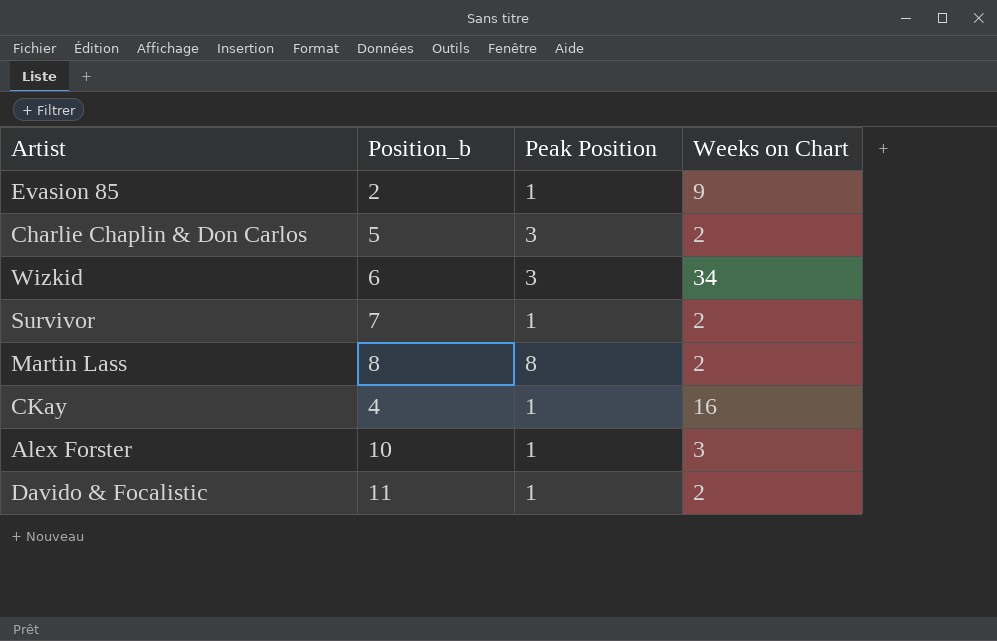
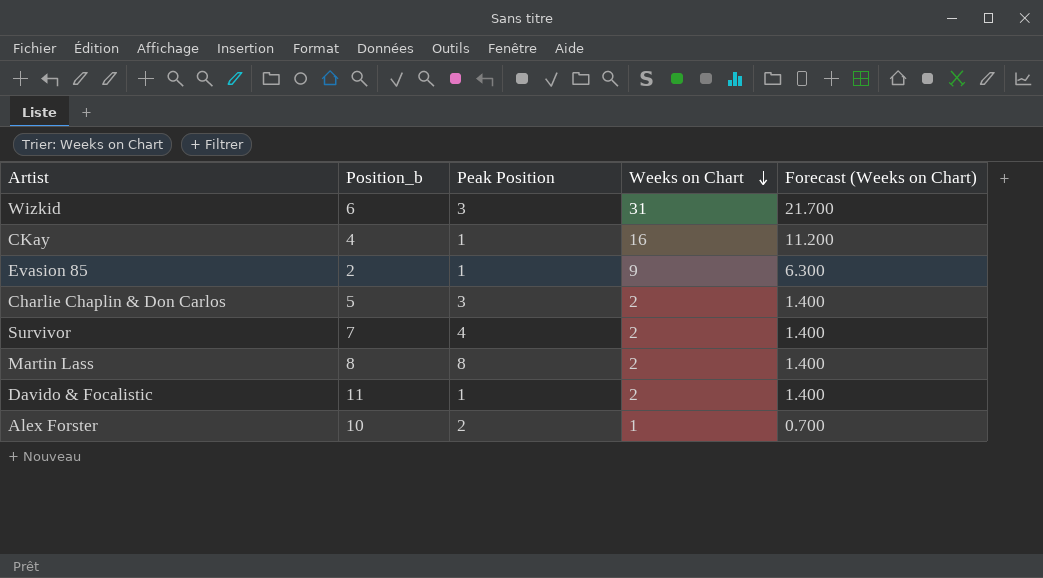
row order: none -> Weeks on Chart descending
column Forecast (Weeks on Chart) | formula: none -> [Weeks on Chart] * 0.7
Wizkid | Weeks on Chart: 34 -> 31
Survivor | Peak Position: 1 -> 4
Alex Forster | Peak Position: 1 -> 2
Alex Forster | Weeks on Chart: 3 -> 1

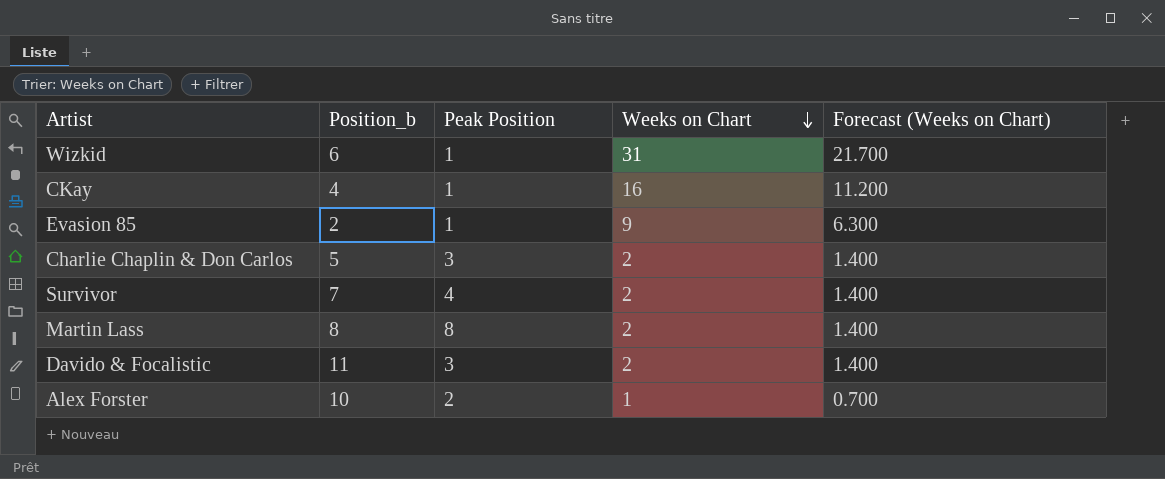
Wizkid | Peak Position: 3 -> 1
Davido & Focalistic | Peak Position: 1 -> 3

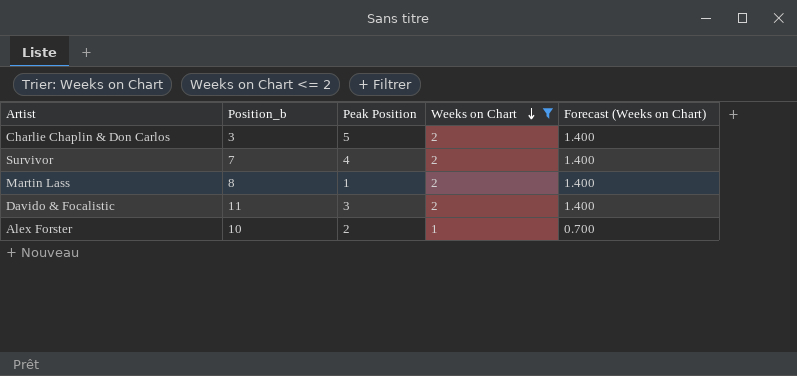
filter: none -> Weeks on Chart <= 2
Charlie Chaplin & Don Carlos | Position_b: 5 -> 3
Charlie Chaplin & Don Carlos | Peak Position: 3 -> 5
Martin Lass | Peak Position: 8 -> 1

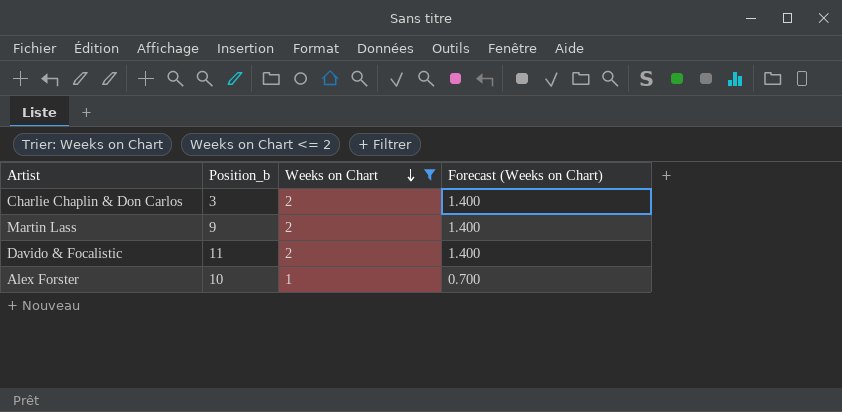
column Peak Position | position: 3 -> none
row Survivor: 7 | 4 | 2 | 1.400 -> none
Martin Lass | Position_b: 8 -> 9

